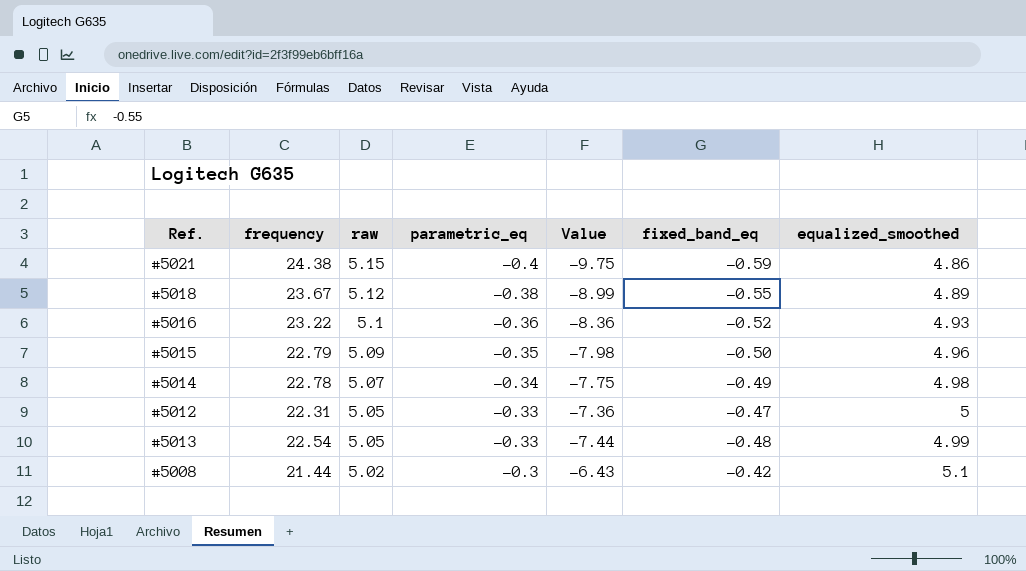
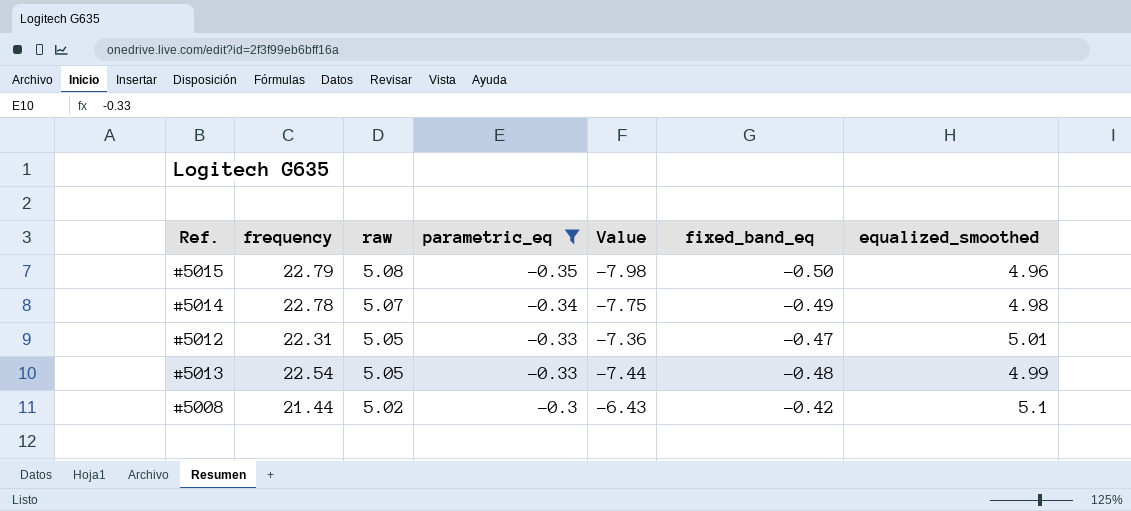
filter: none -> parametric_eq >= -0.35
#5015 | raw: 5.09 -> 5.08
#5012 | equalized_smoothed: 5 -> 5.01

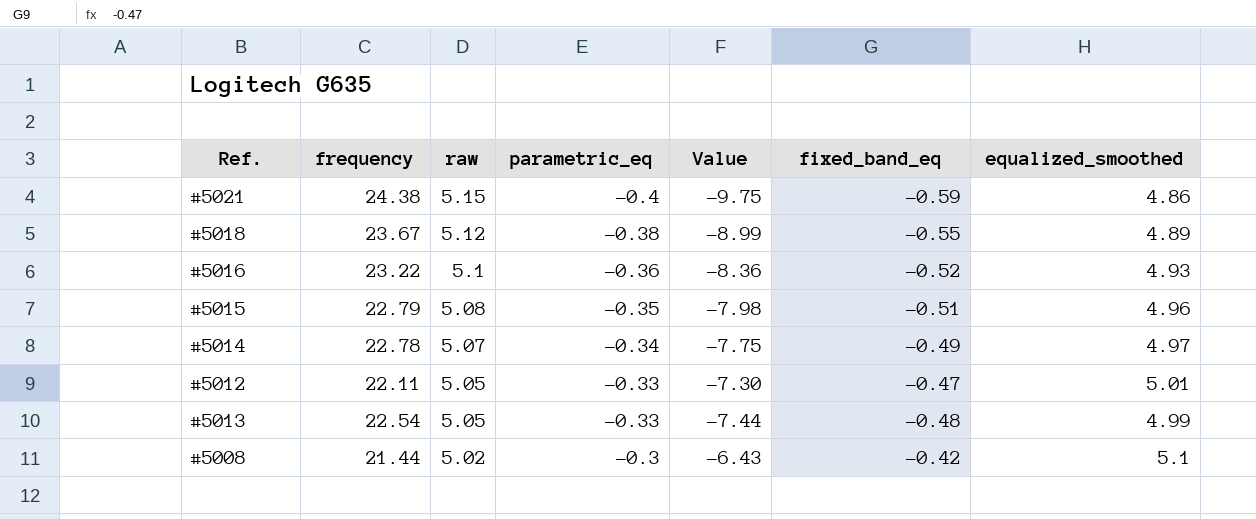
filter: parametric_eq >= -0.35 -> none
#5015 | fixed_band_eq: -0.50 -> -0.51
#5014 | equalized_smoothed: 4.98 -> 4.97
#5012 | frequency: 22.31 -> 22.11
#5012 | Value: -7.36 -> -7.30

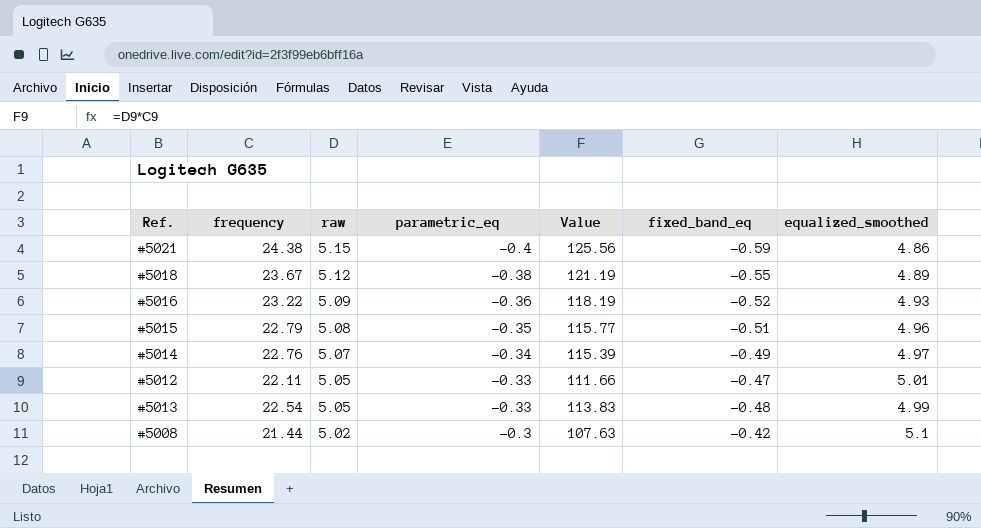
column Value | formula: [frequency] * [parametric_eq] -> [frequency] * [raw]
#5016 | raw: 5.1 -> 5.09
#5014 | frequency: 22.78 -> 22.76

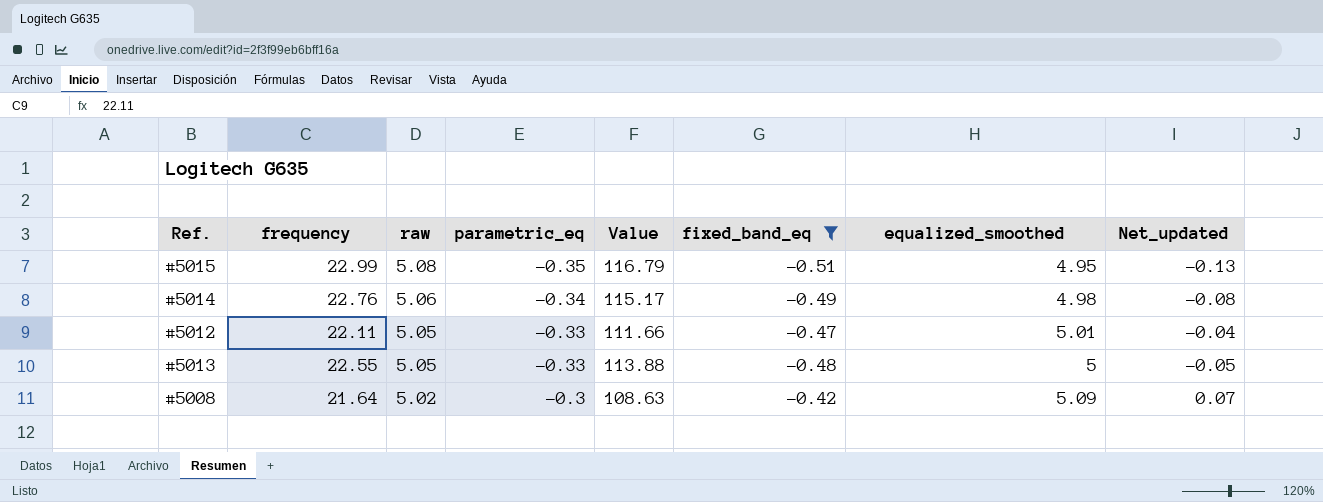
filter: none -> fixed_band_eq >= -0.51
column Net_updated | formula: none -> [equalized_smoothed] - [raw]
#5015 | frequency: 22.79 -> 22.99
#5015 | Value: 115.77 -> 116.79
#5015 | equalized_smoothed: 4.96 -> 4.95
#5014 | raw: 5.07 -> 5.06
#5014 | Value: 115.39 -> 115.17
#5014 | equalized_smoothed: 4.97 -> 4.98
#5013 | frequency: 22.54 -> 22.55
#5013 | Value: 113.83 -> 113.88
#5013 | equalized_smoothed: 4.99 -> 5
#5008 | frequency: 21.44 -> 21.64
#5008 | Value: 107.63 -> 108.63
#5008 | equalized_smoothed: 5.1 -> 5.09

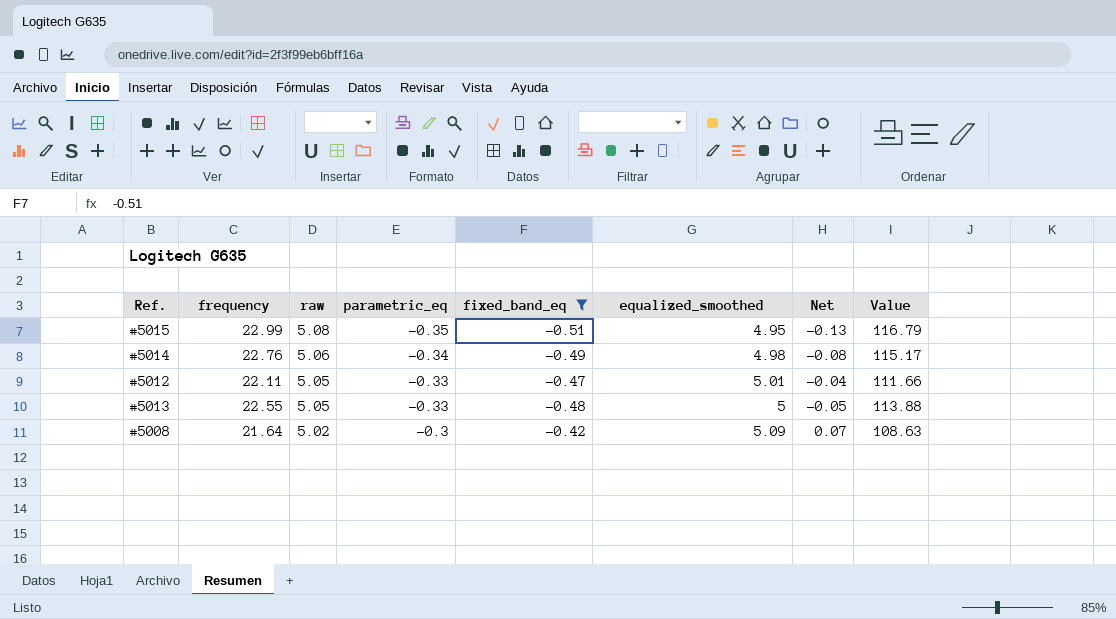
column name: Net_updated -> Net
column Value | position: 5 -> 8

